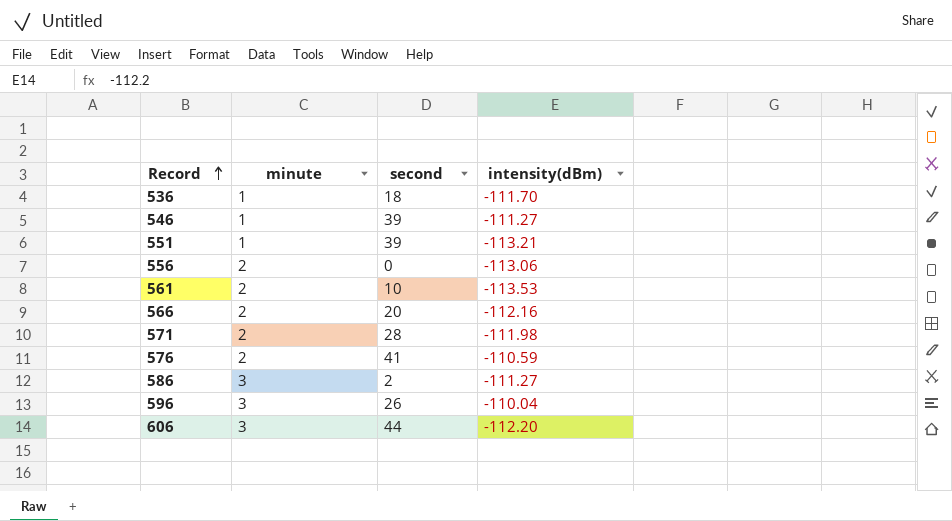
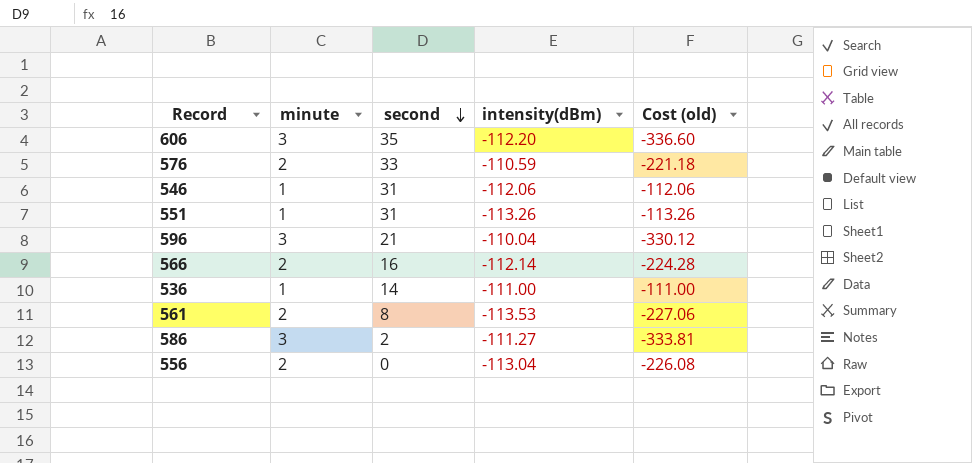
row order: Record ascending -> second descending
column Cost (old) | formula: none -> [minute] * [intensity(dBm)]
row 571: 2 | 28 | -111.98 -> none
606 | second: 44 -> 35
576 | second: 41 -> 33
546 | second: 39 -> 31
546 | intensity(dBm): -111.27 -> -112.06
551 | second: 39 -> 31
551 | intensity(dBm): -113.21 -> -113.26
596 | second: 26 -> 21
566 | second: 20 -> 16
566 | intensity(dBm): -112.16 -> -112.14
536 | second: 18 -> 14
536 | intensity(dBm): -111.70 -> -111.00
561 | second: 10 -> 8
556 | intensity(dBm): -113.06 -> -113.04

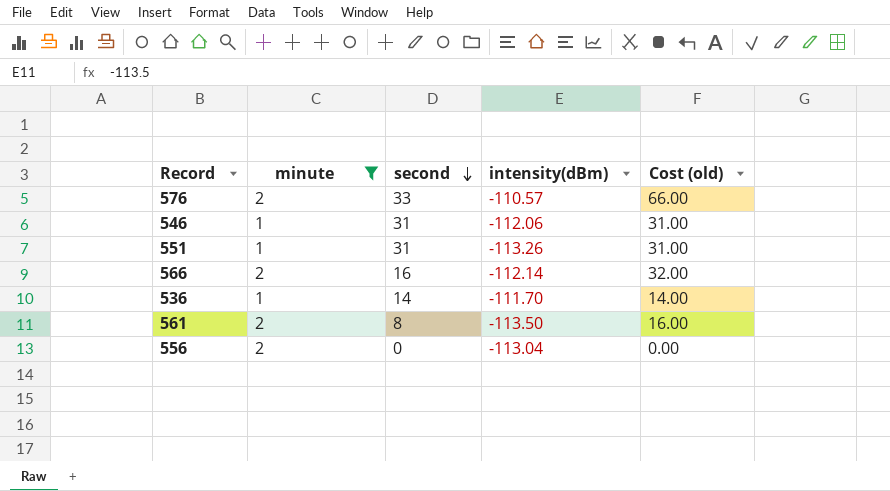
filter: none -> minute != 3
column Cost (old) | formula: [minute] * [intensity(dBm)] -> [minute] * [second]
576 | intensity(dBm): -110.59 -> -110.57
536 | intensity(dBm): -111.00 -> -111.70
561 | intensity(dBm): -113.53 -> -113.50

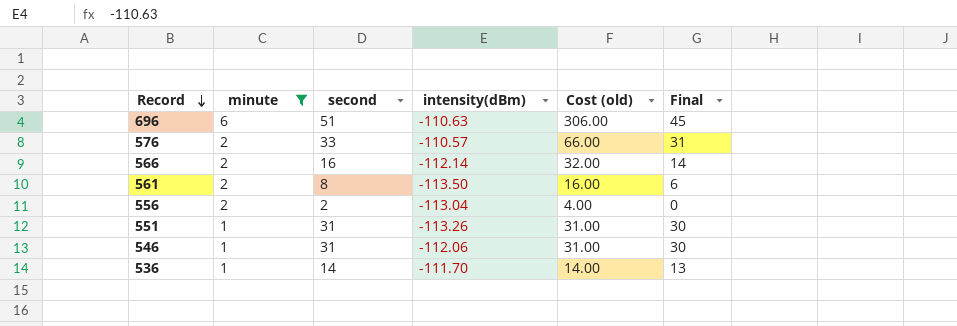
row order: second descending -> Record descending
column Final | formula: none -> [second] - [minute]
row 696: none -> 6 | 51 | -110.63 | 306.00 | 45
556 | second: 0 -> 2
556 | Cost (old): 0.00 -> 4.00

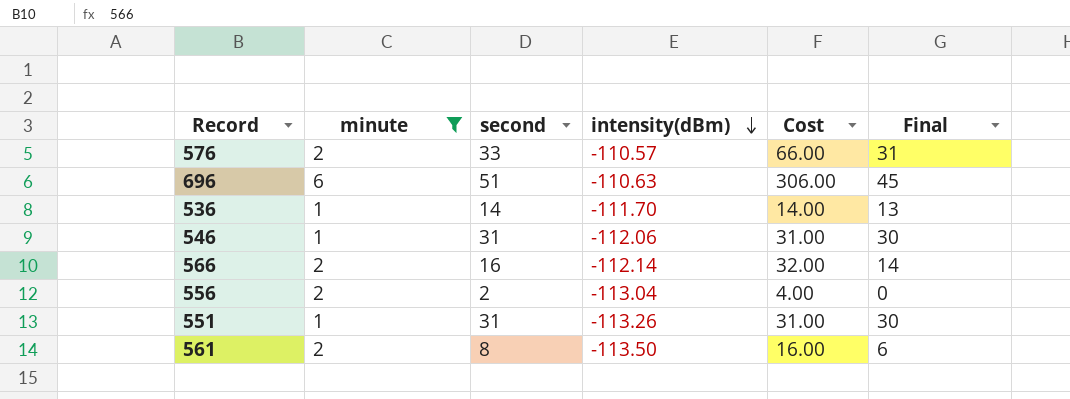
row order: Record descending -> intensity(dBm) descending
column name: Cost (old) -> Cost

